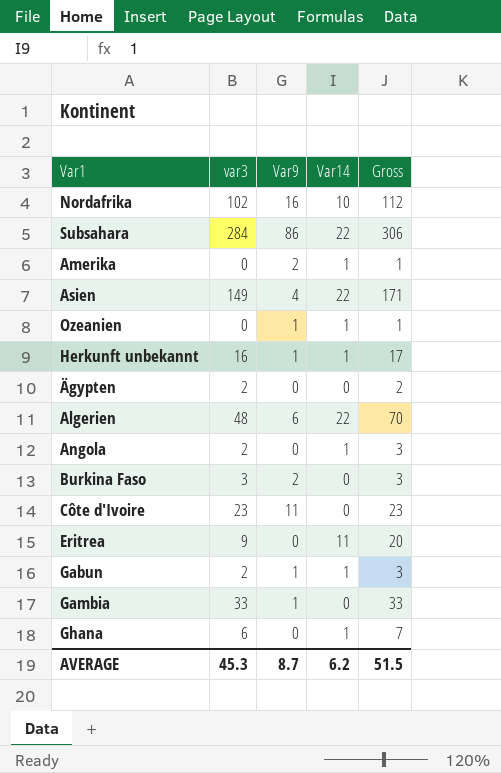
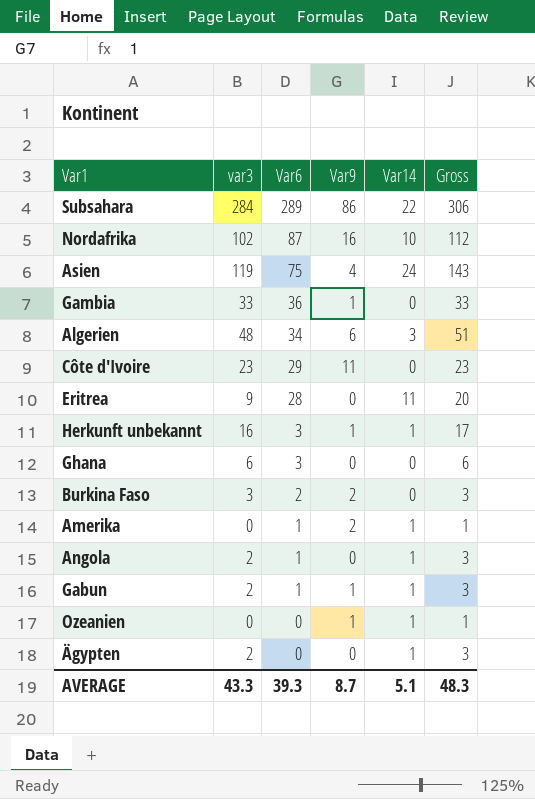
row order: none -> Var6 descending
column Var6 | position: none -> 3
Asien | var3: 149 -> 119
Asien | Var14: 22 -> 24
Asien | Gross: 171 -> 143
Algerien | Var14: 22 -> 3
Algerien | Gross: 70 -> 51
Ghana | Var14: 1 -> 0
Ghana | Gross: 7 -> 6
Ägypten | Var14: 0 -> 1
Ägypten | Gross: 2 -> 3
AVERAGE | var3: 45.3 -> 43.3
AVERAGE | Var14: 6.2 -> 5.1
AVERAGE | Gross: 51.5 -> 48.3

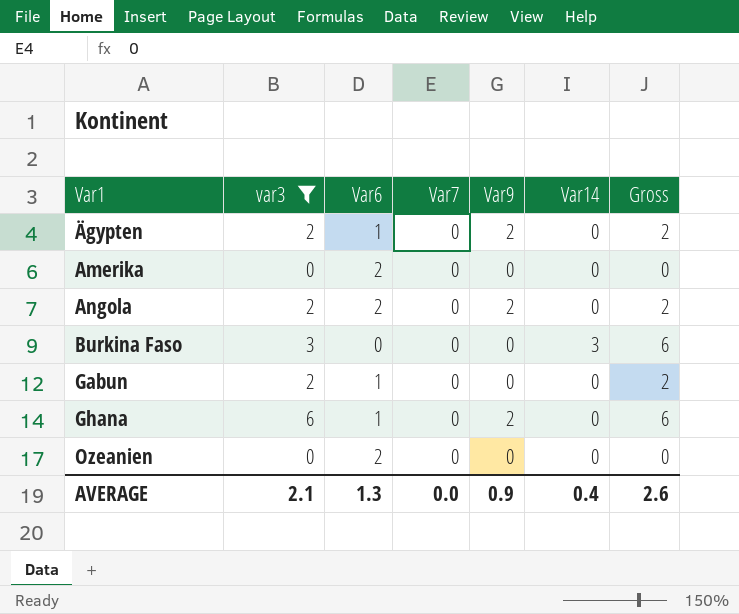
filter: none -> var3 <= 6
row order: Var6 descending -> Var1 ascending
column Var7 | position: none -> 4
Ägypten | Var6: 0 -> 1
Ägypten | Var9: 0 -> 2
Ägypten | Var14: 1 -> 0
Ägypten | Gross: 3 -> 2
Amerika | Var6: 1 -> 2
Amerika | Var9: 2 -> 0
Amerika | Var14: 1 -> 0
Amerika | Gross: 1 -> 0
Angola | Var6: 1 -> 2
Angola | Var9: 0 -> 2
Angola | Var14: 1 -> 0
Angola | Gross: 3 -> 2
Burkina Faso | Var6: 2 -> 0
Burkina Faso | Var9: 2 -> 0
Burkina Faso | Var14: 0 -> 3
Burkina Faso | Gross: 3 -> 6
Gabun | Var9: 1 -> 0
Gabun | Var14: 1 -> 0
Gabun | Gross: 3 -> 2
Ghana | Var6: 3 -> 1
Ghana | Var9: 0 -> 2
Ozeanien | Var6: 0 -> 2
Ozeanien | Var9: 1 -> 0
Ozeanien | Var14: 1 -> 0
Ozeanien | Gross: 1 -> 0
AVERAGE | var3: 43.3 -> 2.1
AVERAGE | Var6: 39.3 -> 1.3
AVERAGE | Var9: 8.7 -> 0.9
AVERAGE | Var14: 5.1 -> 0.4
AVERAGE | Gross: 48.3 -> 2.6

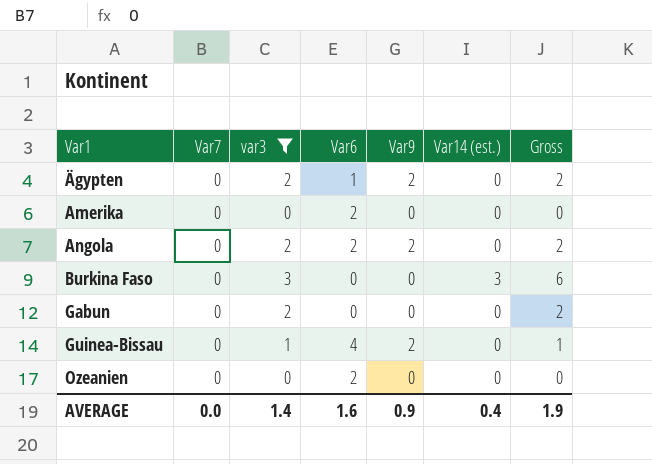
column Var7 | position: 4 -> 2
column name: Var14 -> Var14 (est.)
row Ghana: 6 | 1 | 0 | 2 | 0 | 6 -> none
Gabun | Var6: 1 -> 0
row Guinea-Bissau: none -> 0 | 1 | 4 | 2 | 0 | 1
AVERAGE | var3: 2.1 -> 1.4
AVERAGE | Var6: 1.3 -> 1.6
AVERAGE | Gross: 2.6 -> 1.9

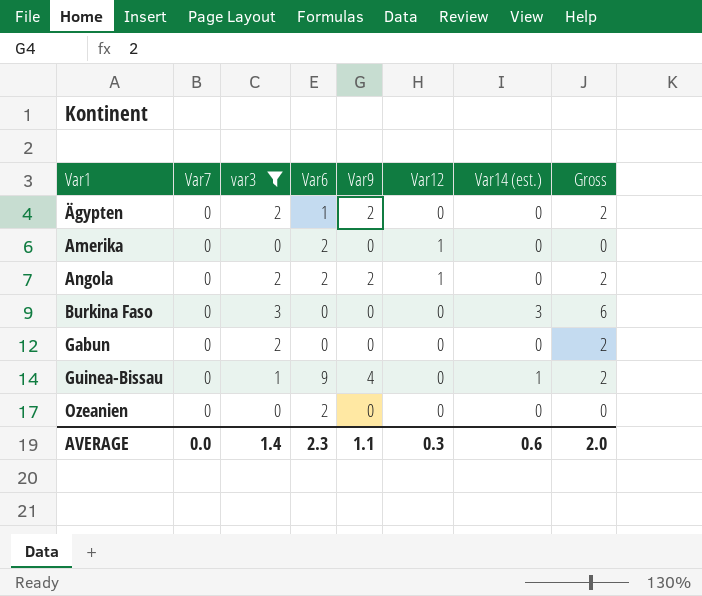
column Var12 | position: none -> 6
Guinea-Bissau | Var6: 4 -> 9
Guinea-Bissau | Var9: 2 -> 4
Guinea-Bissau | Var14 (est.): 0 -> 1
Guinea-Bissau | Gross: 1 -> 2
AVERAGE | Var6: 1.6 -> 2.3
AVERAGE | Var9: 0.9 -> 1.1
AVERAGE | Var14 (est.): 0.4 -> 0.6
AVERAGE | Gross: 1.9 -> 2.0

